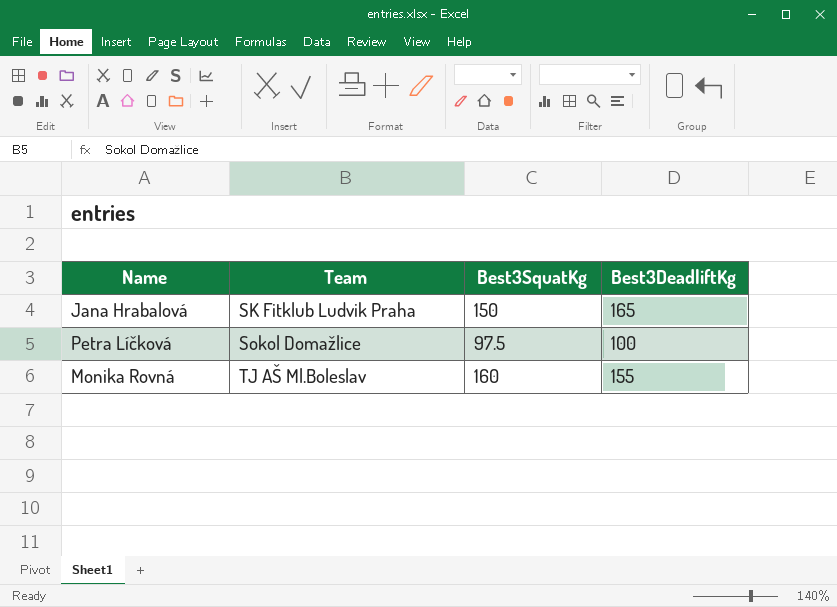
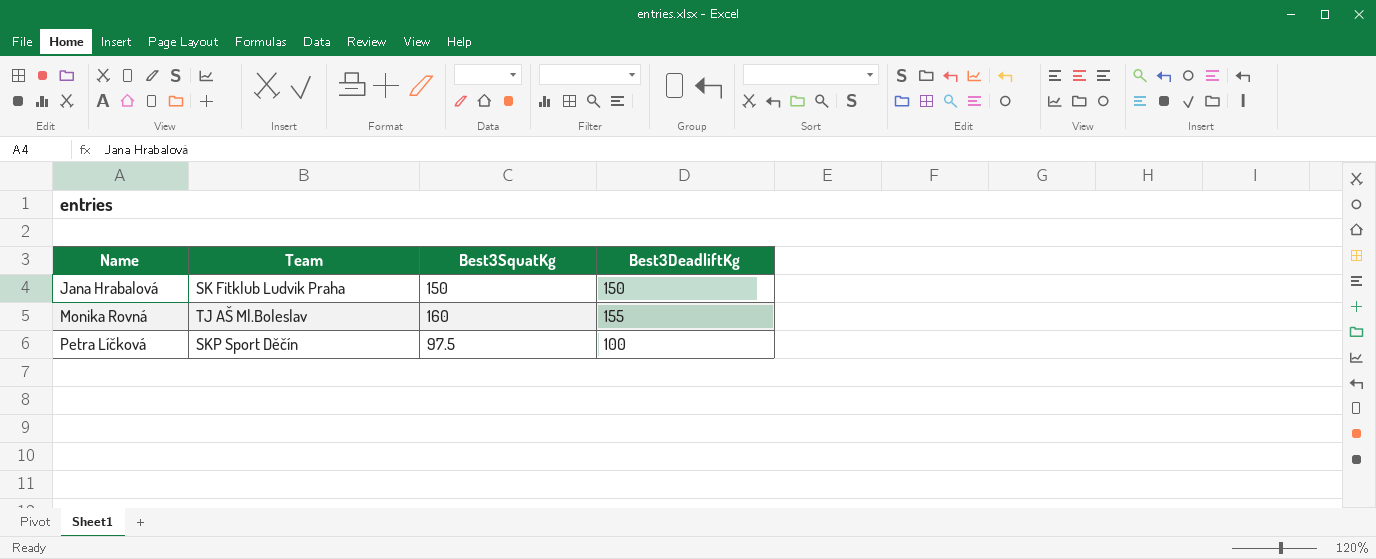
row order: Team ascending -> Name ascending
Jana Hrabalová | Best3DeadliftKg: 165 -> 150
Petra Líčková | Team: Sokol Domažlice -> SKP Sport Děčín

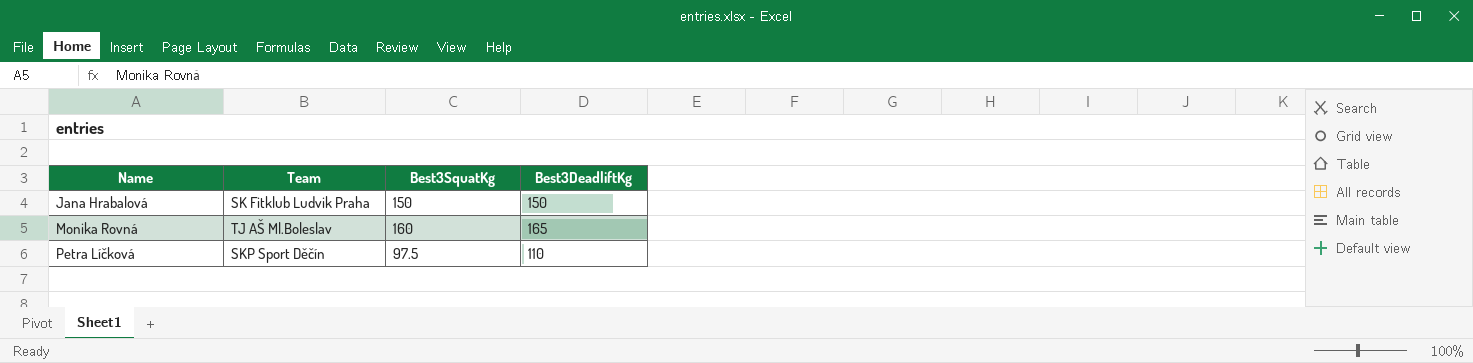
Monika Rovná | Best3DeadliftKg: 155 -> 165
Petra Líčková | Best3DeadliftKg: 100 -> 110

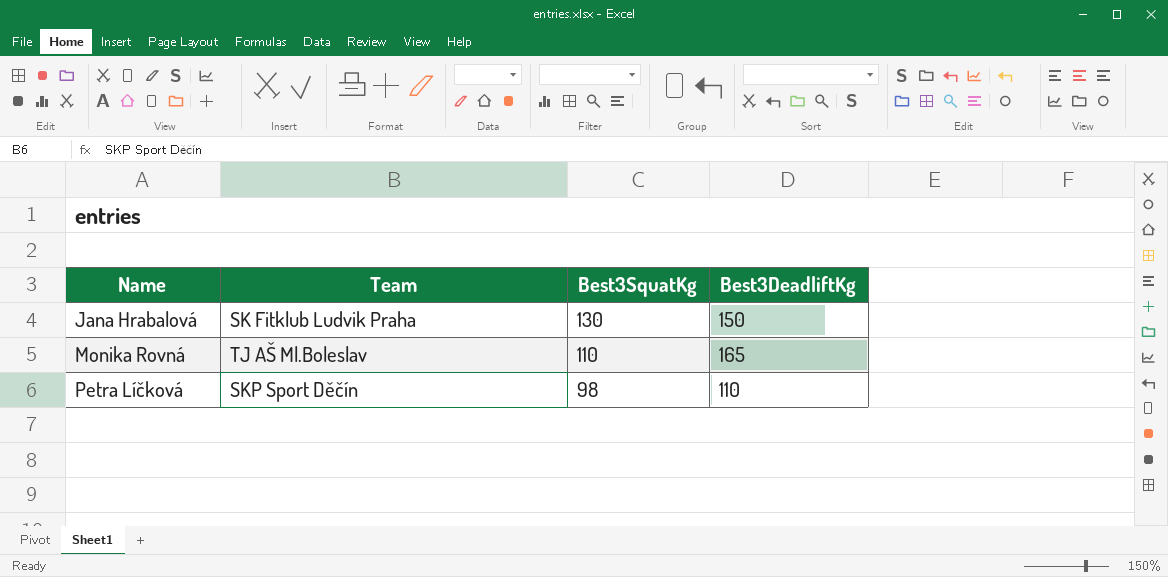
Jana Hrabalová | Best3SquatKg: 150 -> 130
Monika Rovná | Best3SquatKg: 160 -> 110
Petra Líčková | Best3SquatKg: 97.5 -> 98

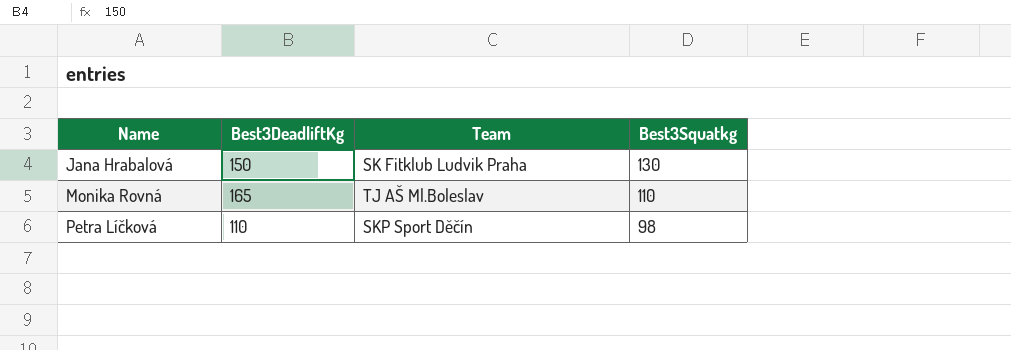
column Best3DeadliftKg | position: 4 -> 2
column name: Best3SquatKg -> Best3Squatkg

